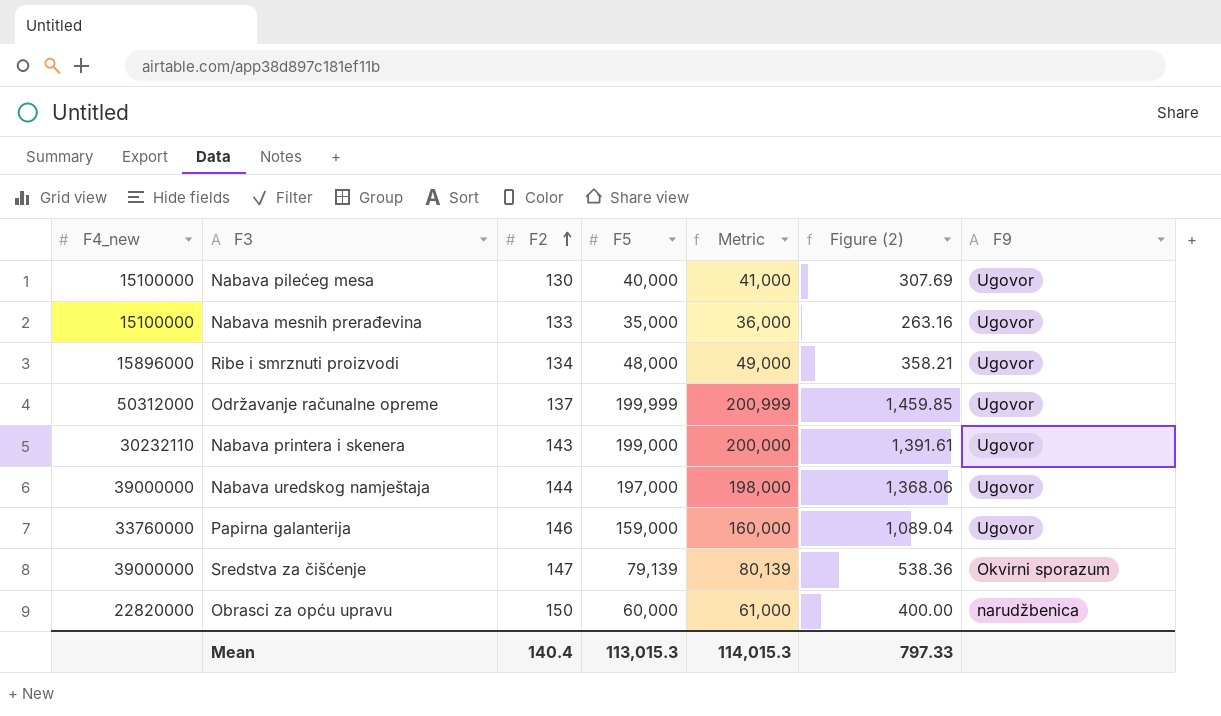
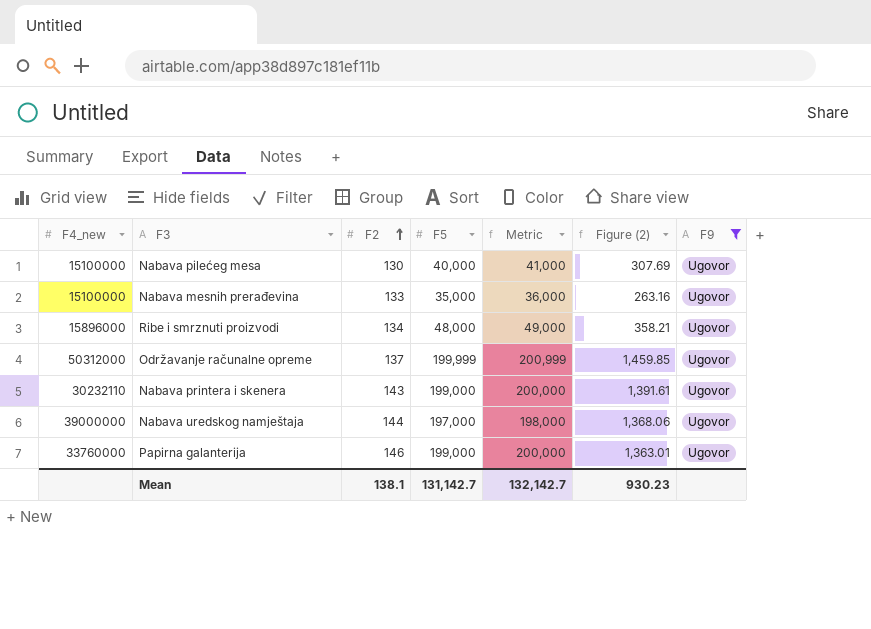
filter: none -> F9 = Ugovor
Papirna galanterija | F5: 159,000 -> 199,000
Papirna galanterija | Metric: 160,000 -> 200,000
Papirna galanterija | Figure (2): 1,089.04 -> 1,363.01
Mean | F2: 140.4 -> 138.1
Mean | F5: 113,015.3 -> 131,142.7
Mean | Metric: 114,015.3 -> 132,142.7
Mean | Figure (2): 797.33 -> 930.23

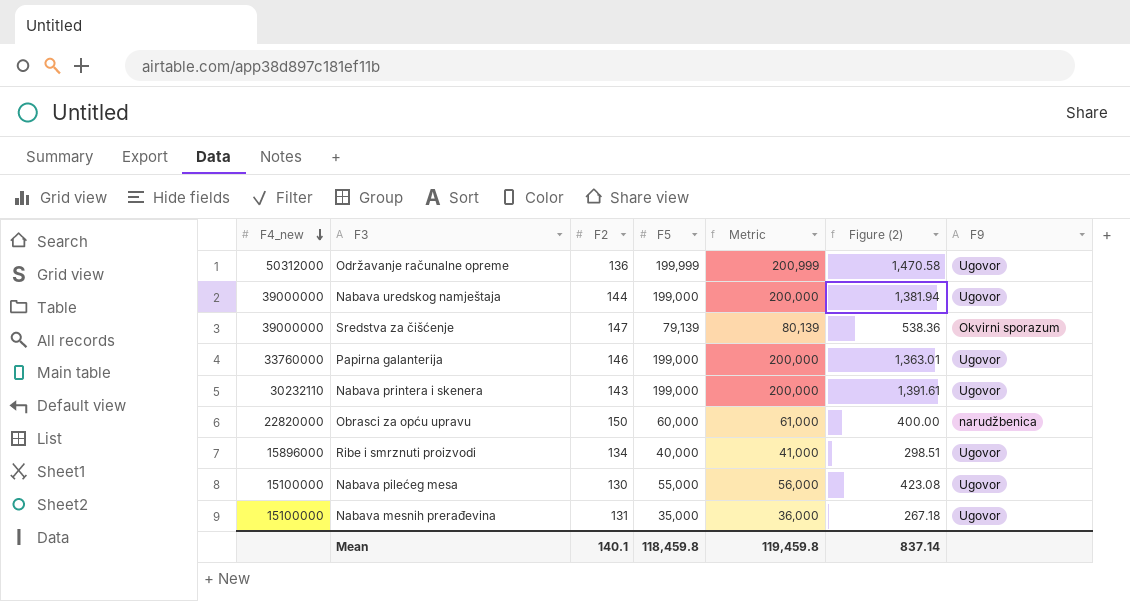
filter: F9 = Ugovor -> none
row order: F2 ascending -> F4_new descending
Održavanje računalne opreme | F2: 137 -> 136
Održavanje računalne opreme | Figure (2): 1,459.85 -> 1,470.58
Nabava uredskog namještaja | F5: 197,000 -> 199,000
Nabava uredskog namještaja | Metric: 198,000 -> 200,000
Nabava uredskog namještaja | Figure (2): 1,368.06 -> 1,381.94
Ribe i smrznuti proizvodi | F5: 48,000 -> 40,000
Ribe i smrznuti proizvodi | Metric: 49,000 -> 41,000
Ribe i smrznuti proizvodi | Figure (2): 358.21 -> 298.51
Nabava pilećeg mesa | F5: 40,000 -> 55,000
Nabava pilećeg mesa | Metric: 41,000 -> 56,000
Nabava pilećeg mesa | Figure (2): 307.69 -> 423.08
Nabava mesnih prerađevina | F2: 133 -> 131
Nabava mesnih prerađevina | Figure (2): 263.16 -> 267.18
Mean | F2: 138.1 -> 140.1
Mean | F5: 131,142.7 -> 118,459.8
Mean | Metric: 132,142.7 -> 119,459.8
Mean | Figure (2): 930.23 -> 837.14

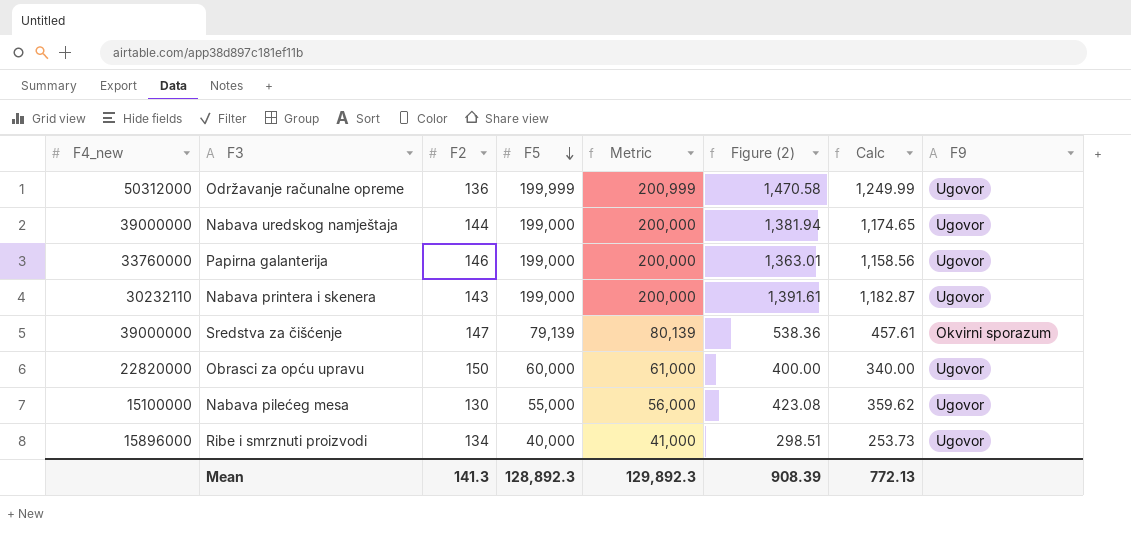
row order: F4_new descending -> F5 descending
column Calc | formula: none -> [Figure (2)] * 0.85
row Nabava mesnih prerađevina: 15100000 | 131 | 35,000 | 36,000 | 267.18 | Ugovor -> none
Obrasci za opću upravu | F9: narudžbenica -> Ugovor
Mean | F2: 140.1 -> 141.3
Mean | F5: 118,459.8 -> 128,892.3
Mean | Metric: 119,459.8 -> 129,892.3
Mean | Figure (2): 837.14 -> 908.39

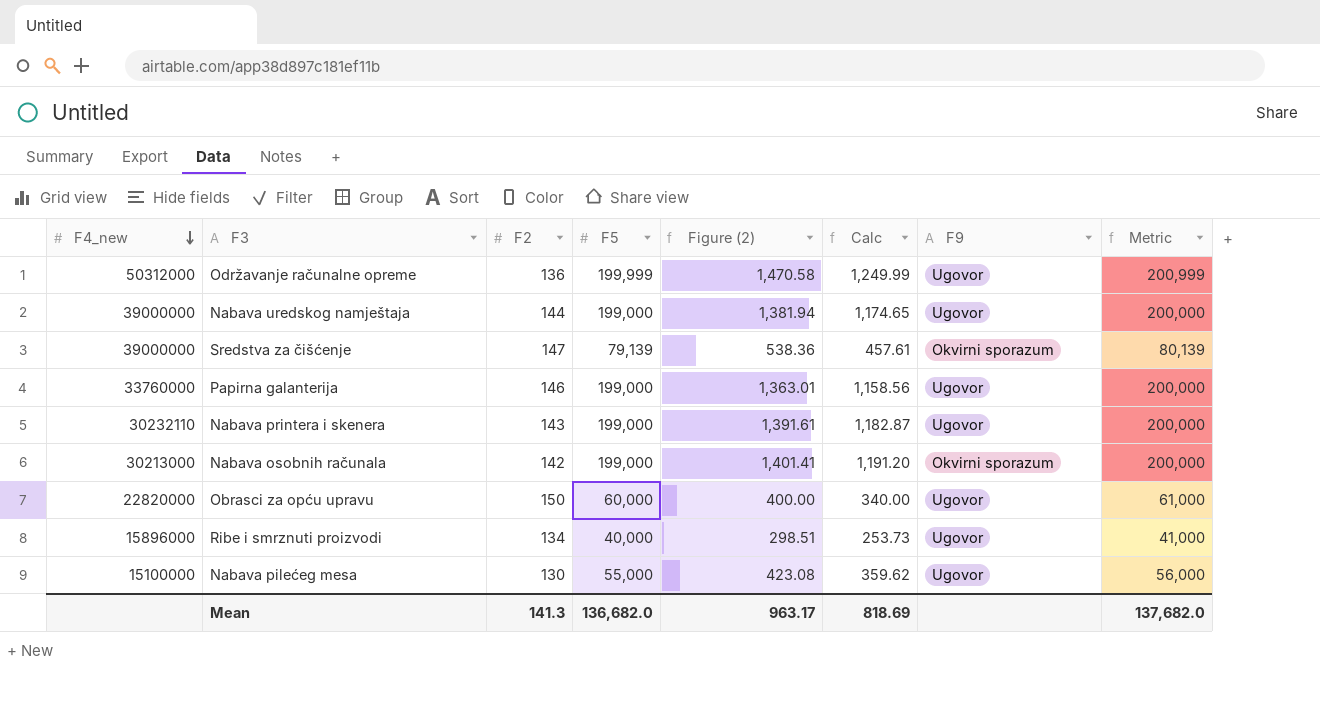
row order: F5 descending -> F4_new descending
column Metric | position: 5 -> 8
row Nabava osobnih računala: none -> 30213000 | 142 | 199,000 | 1,401.41 | 1,191.20 | Okvirni sporazum | 200,000
Mean | F5: 128,892.3 -> 136,682.0
Mean | Figure (2): 908.39 -> 963.17
Mean | Calc: 772.13 -> 818.69
Mean | Metric: 129,892.3 -> 137,682.0

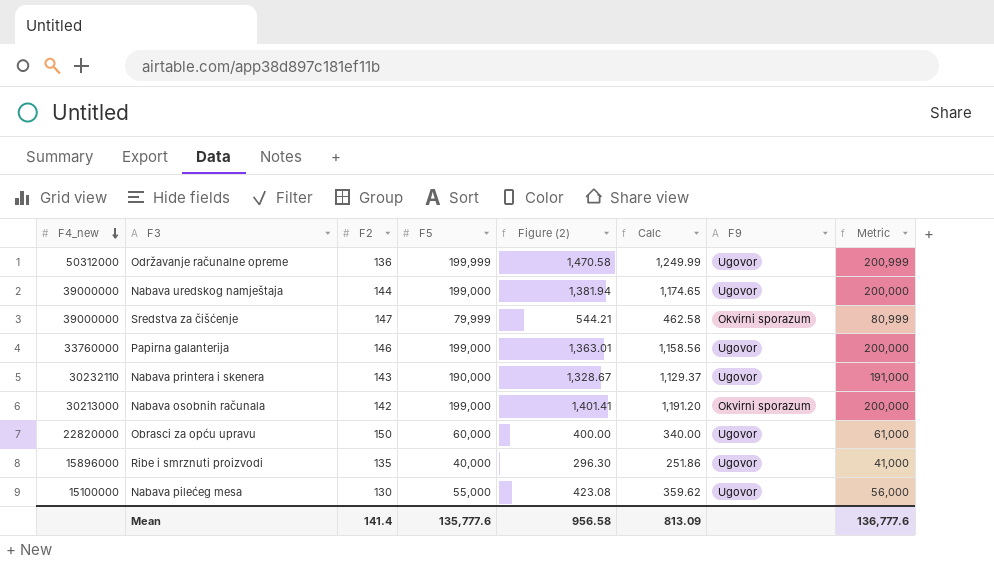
Sredstva za čišćenje | F5: 79,139 -> 79,999
Sredstva za čišćenje | Figure (2): 538.36 -> 544.21
Sredstva za čišćenje | Calc: 457.61 -> 462.58
Sredstva za čišćenje | Metric: 80,139 -> 80,999
Nabava printera i skenera | F5: 199,000 -> 190,000
Nabava printera i skenera | Figure (2): 1,391.61 -> 1,328.67
Nabava printera i skenera | Calc: 1,182.87 -> 1,129.37
Nabava printera i skenera | Metric: 200,000 -> 191,000
Ribe i smrznuti proizvodi | F2: 134 -> 135
Ribe i smrznuti proizvodi | Figure (2): 298.51 -> 296.30
Ribe i smrznuti proizvodi | Calc: 253.73 -> 251.86
Mean | F2: 141.3 -> 141.4
Mean | F5: 136,682.0 -> 135,777.6
Mean | Figure (2): 963.17 -> 956.58
Mean | Calc: 818.69 -> 813.09
Mean | Metric: 137,682.0 -> 136,777.6

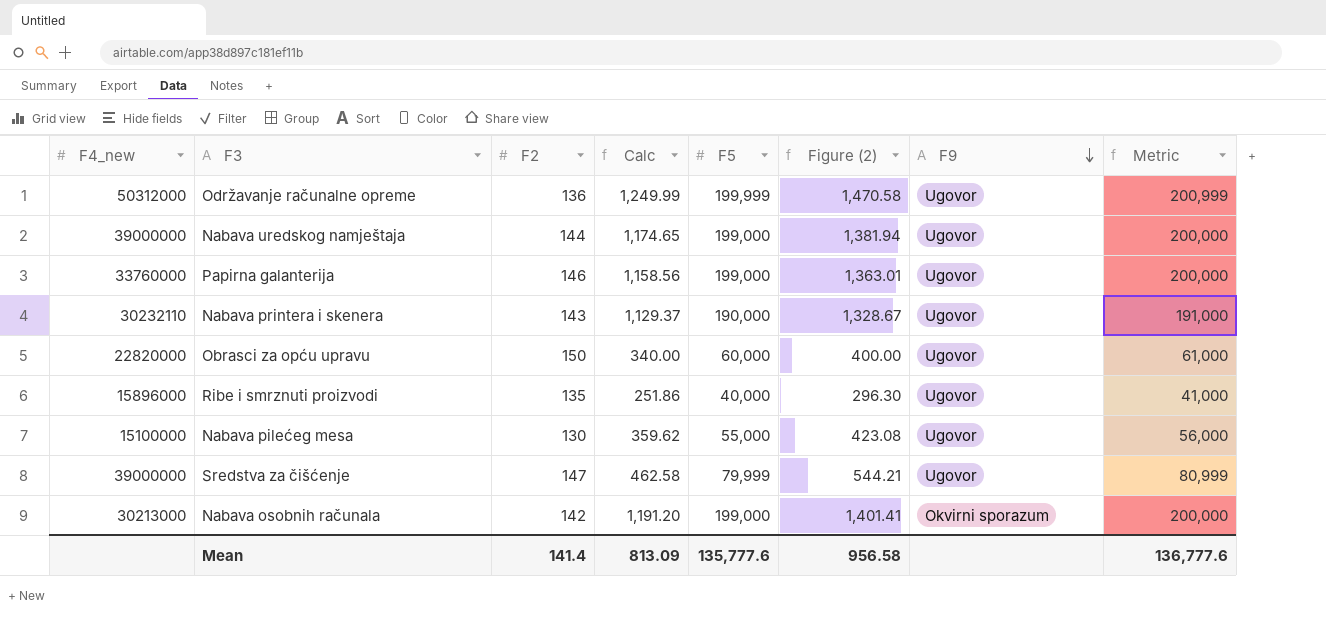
row order: F4_new descending -> F9 descending
column Calc | position: 6 -> 4
Sredstva za čišćenje | F9: Okvirni sporazum -> Ugovor

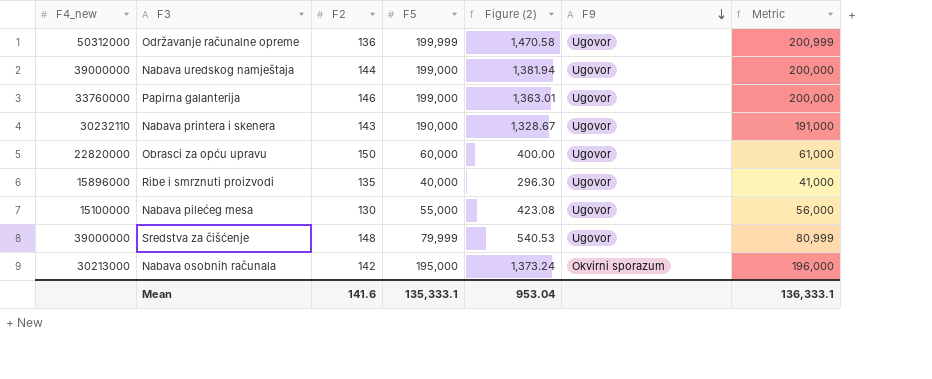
column Calc | formula: [Figure (2)] * 0.85 -> none
Sredstva za čišćenje | F2: 147 -> 148
Sredstva za čišćenje | Figure (2): 544.21 -> 540.53
Nabava osobnih računala | F5: 199,000 -> 195,000
Nabava osobnih računala | Figure (2): 1,401.41 -> 1,373.24
Nabava osobnih računala | Metric: 200,000 -> 196,000
Mean | F2: 141.4 -> 141.6
Mean | F5: 135,777.6 -> 135,333.1
Mean | Figure (2): 956.58 -> 953.04
Mean | Metric: 136,777.6 -> 136,333.1

